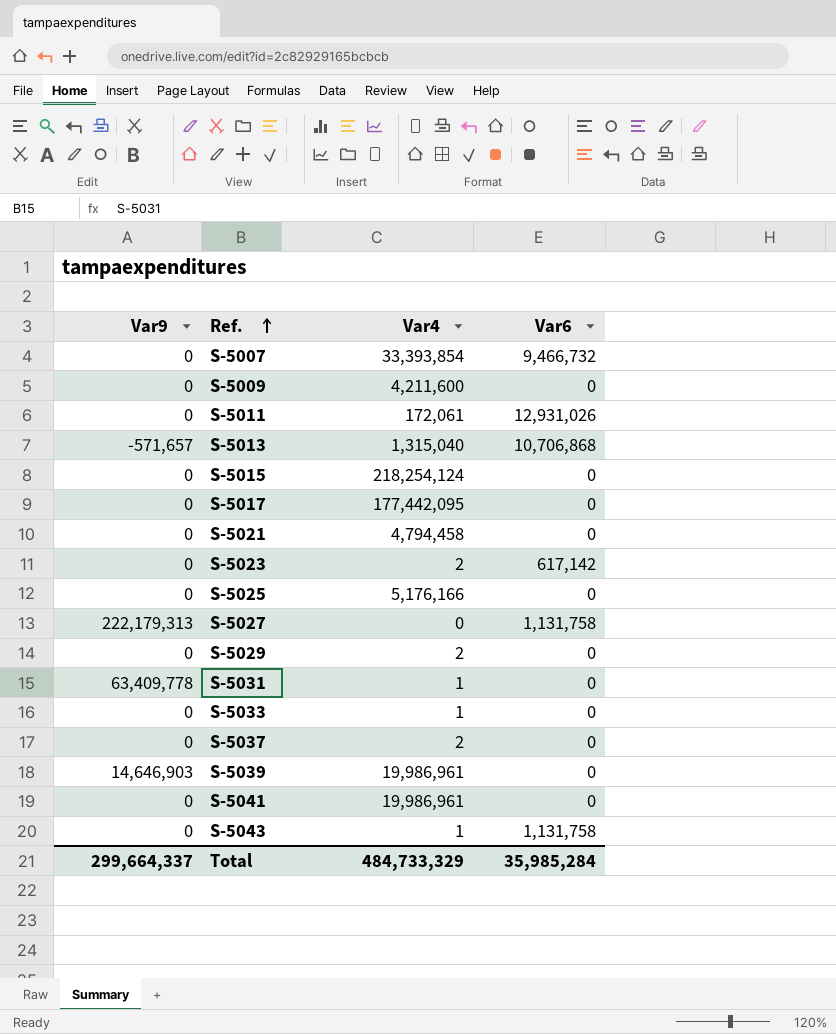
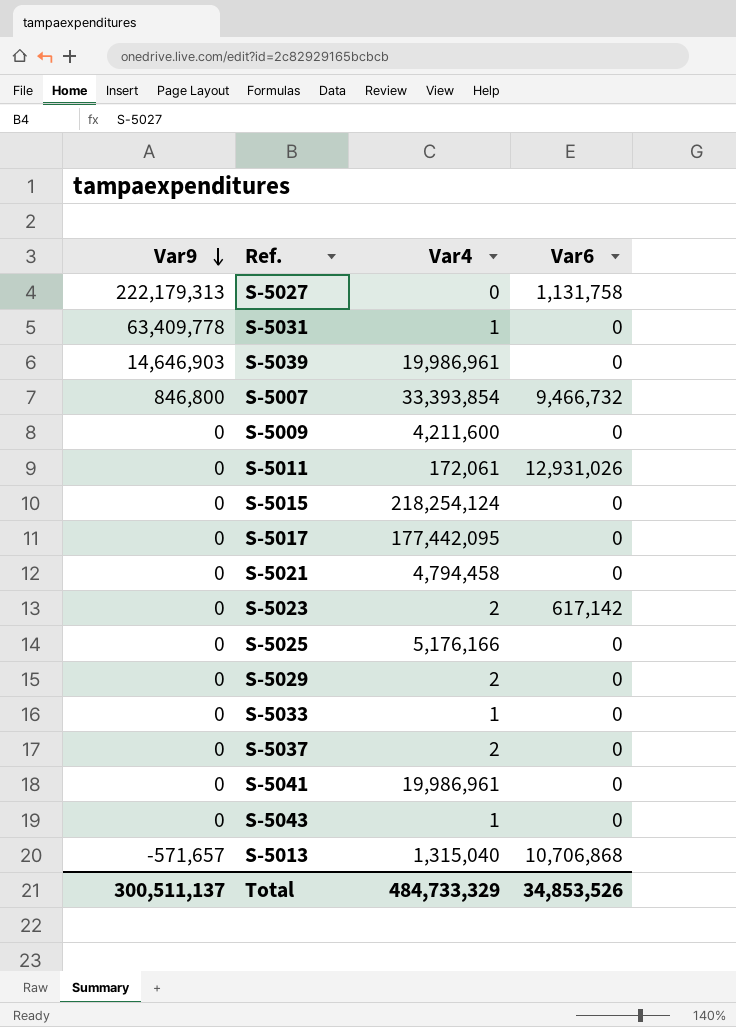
row order: Ref. ascending -> Var9 descending
S-5007 | Var9: 0 -> 846,800
S-5043 | Var6: 1,131,758 -> 0
Total | Var9: 299,664,337 -> 300,511,137
Total | Var6: 35,985,284 -> 34,853,526

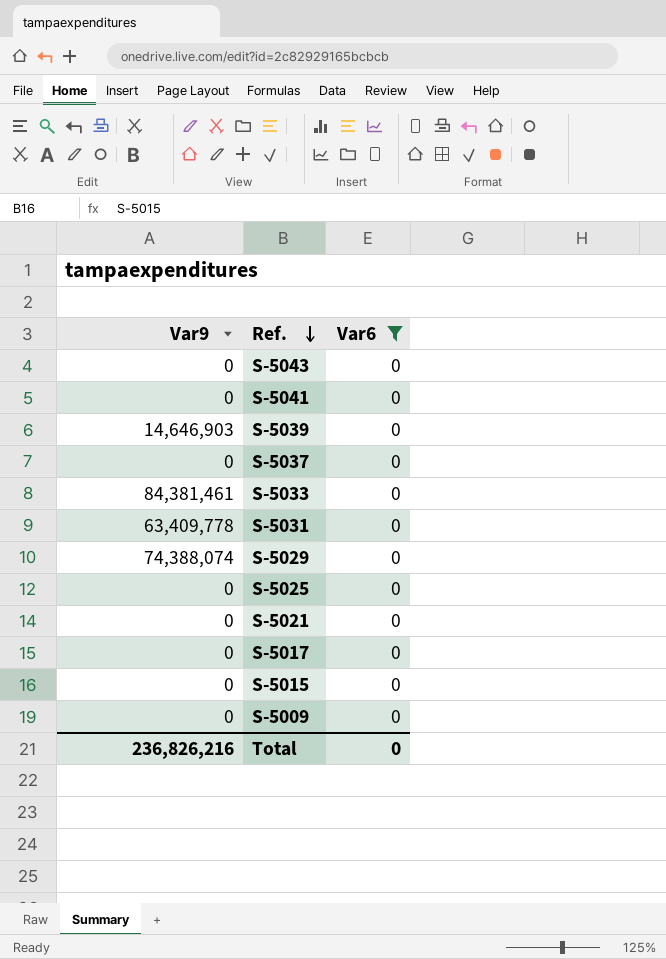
filter: none -> Var6 = 0
row order: Var9 descending -> Ref. descending
column Var4 | position: 3 -> none
S-5033 | Var9: 0 -> 84,381,461
S-5029 | Var9: 0 -> 74,388,074
Total | Var9: 300,511,137 -> 236,826,216
Total | Var6: 34,853,526 -> 0

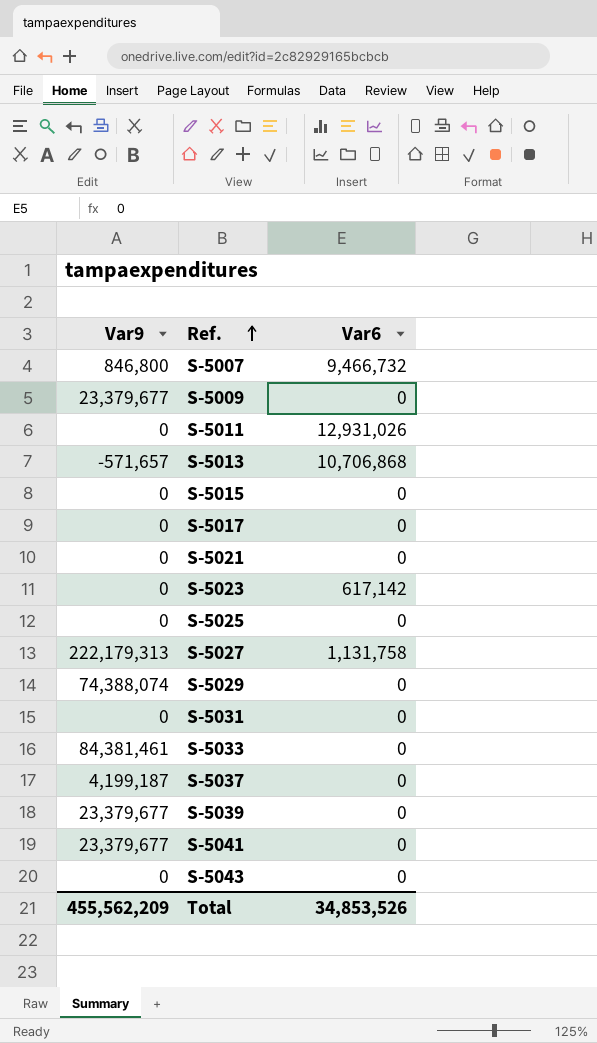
filter: Var6 = 0 -> none
row order: Ref. descending -> Ref. ascending
S-5009 | Var9: 0 -> 23,379,677
S-5031 | Var9: 63,409,778 -> 0
S-5037 | Var9: 0 -> 4,199,187
S-5039 | Var9: 14,646,903 -> 23,379,677
S-5041 | Var9: 0 -> 23,379,677
Total | Var9: 236,826,216 -> 455,562,209
Total | Var6: 0 -> 34,853,526

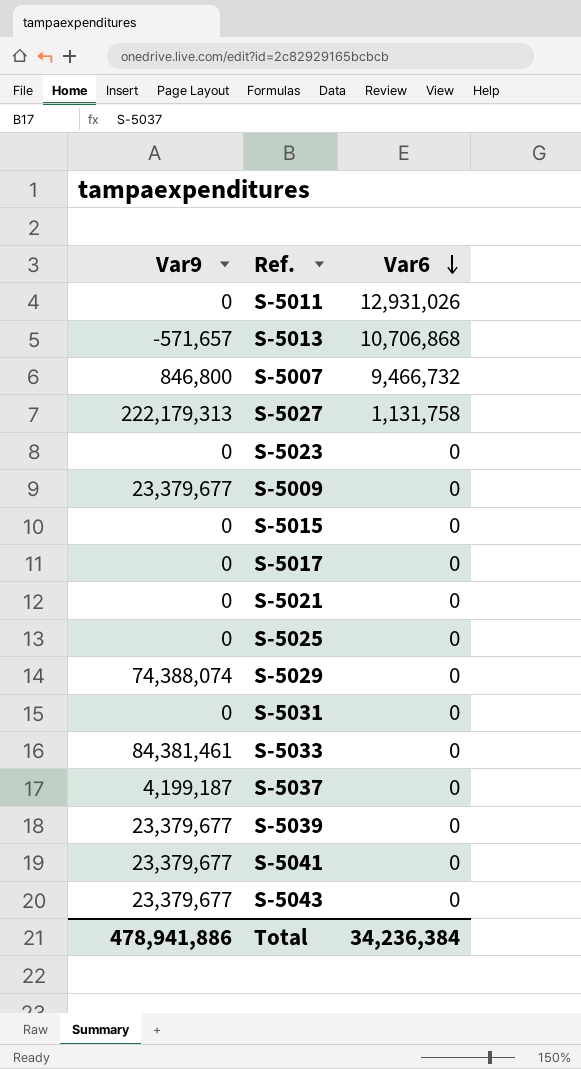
row order: Ref. ascending -> Var6 descending
S-5023 | Var6: 617,142 -> 0
S-5043 | Var9: 0 -> 23,379,677
Total | Var9: 455,562,209 -> 478,941,886
Total | Var6: 34,853,526 -> 34,236,384

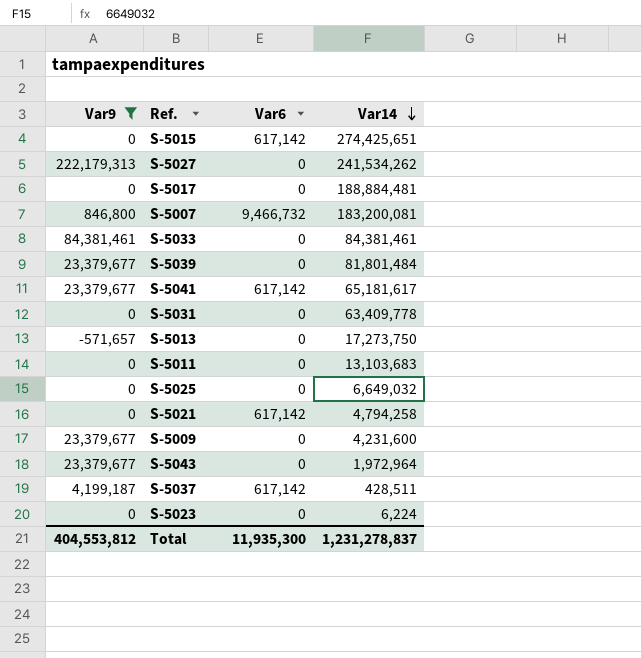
filter: none -> Var9 != 74,388,074
row order: Var6 descending -> Var14 descending
column Var14 | position: none -> 4
S-5015 | Var6: 0 -> 617,142
S-5027 | Var6: 1,131,758 -> 0
S-5041 | Var6: 0 -> 617,142
S-5013 | Var6: 10,706,868 -> 0
S-5011 | Var6: 12,931,026 -> 0
S-5021 | Var6: 0 -> 617,142
S-5037 | Var6: 0 -> 617,142
Total | Var9: 478,941,886 -> 404,553,812
Total | Var6: 34,236,384 -> 11,935,300

